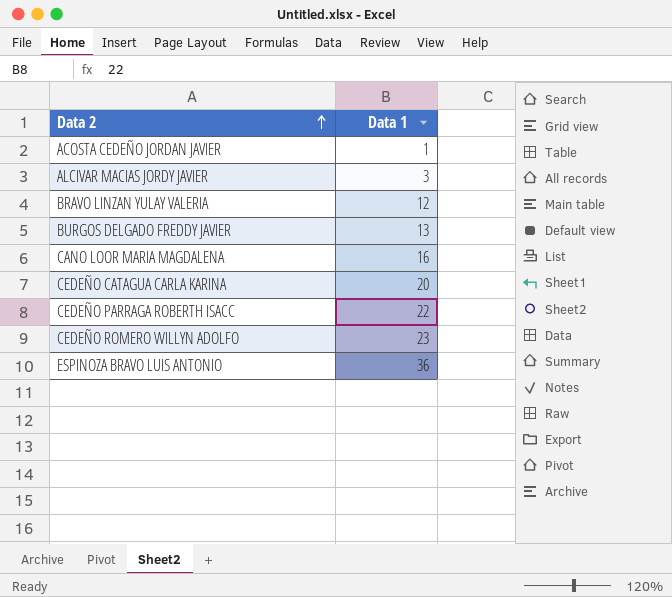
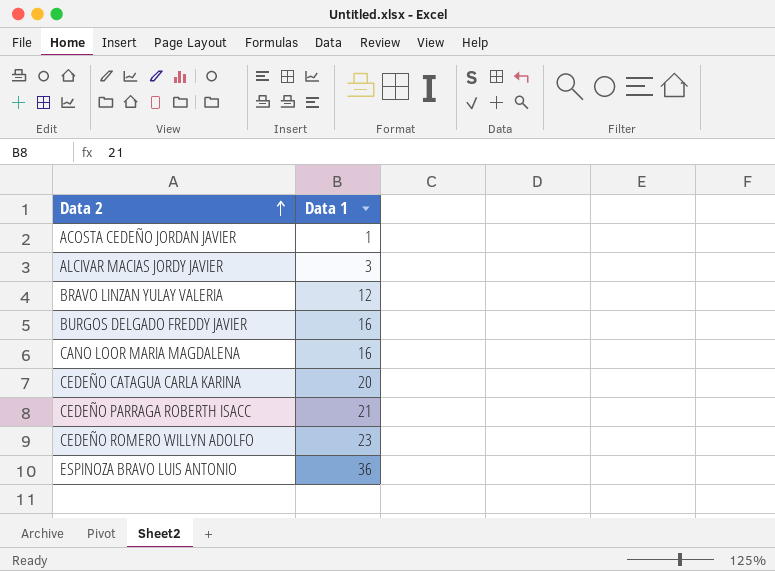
BURGOS DELGADO FREDDY JAVIER | Data 1: 13 -> 16
CEDEÑO PARRAGA ROBERTH ISACC | Data 1: 22 -> 21

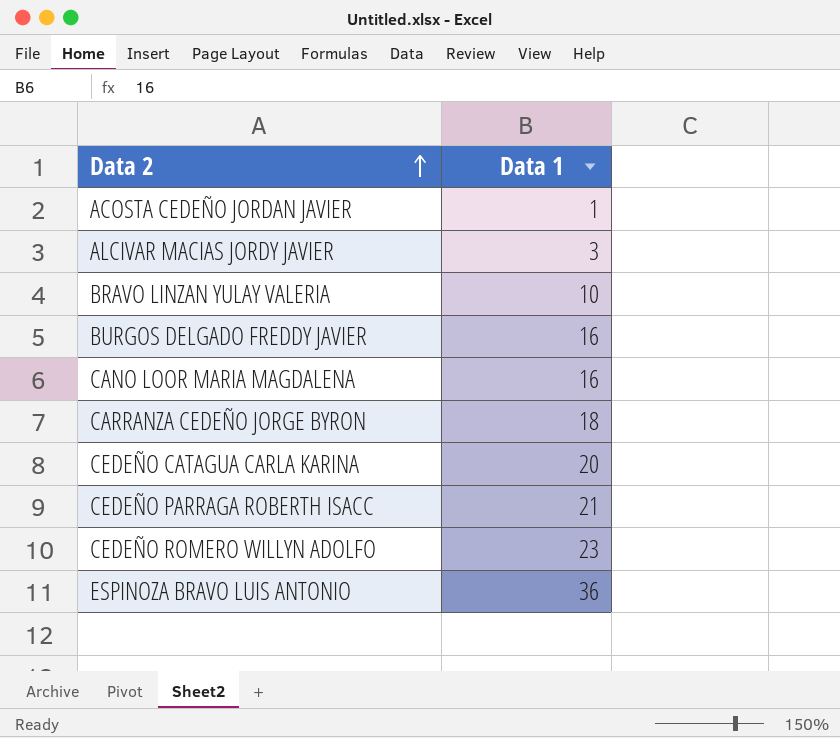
BRAVO LINZAN YULAY VALERIA | Data 1: 12 -> 10
row CARRANZA CEDEÑO JORGE BYRON: none -> 18

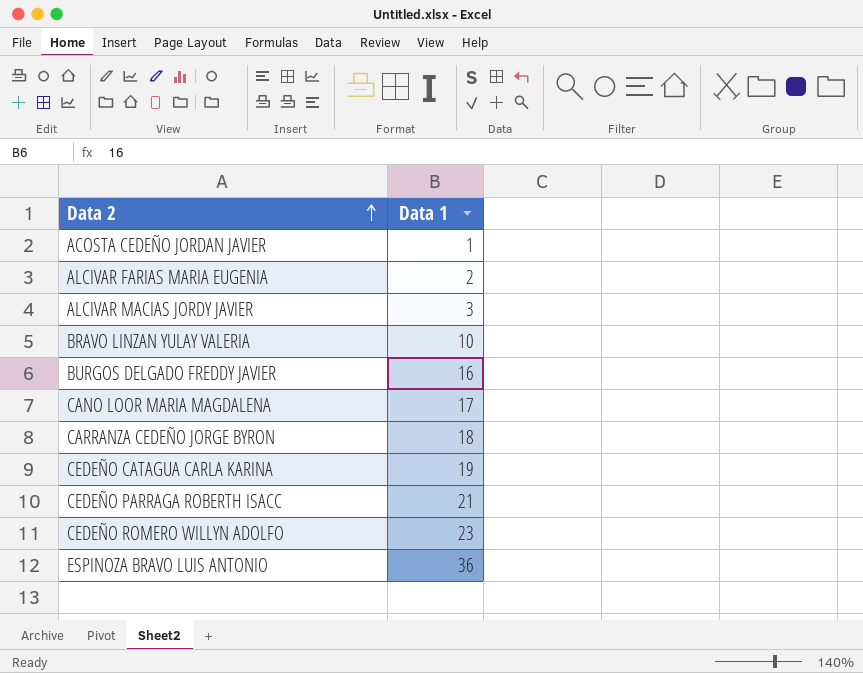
row ALCIVAR FARIAS MARIA EUGENIA: none -> 2
CANO LOOR MARIA MAGDALENA | Data 1: 16 -> 17
CEDEÑO CATAGUA CARLA KARINA | Data 1: 20 -> 19

